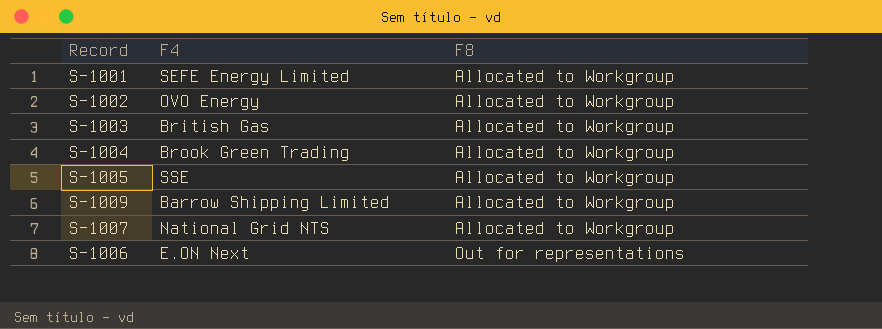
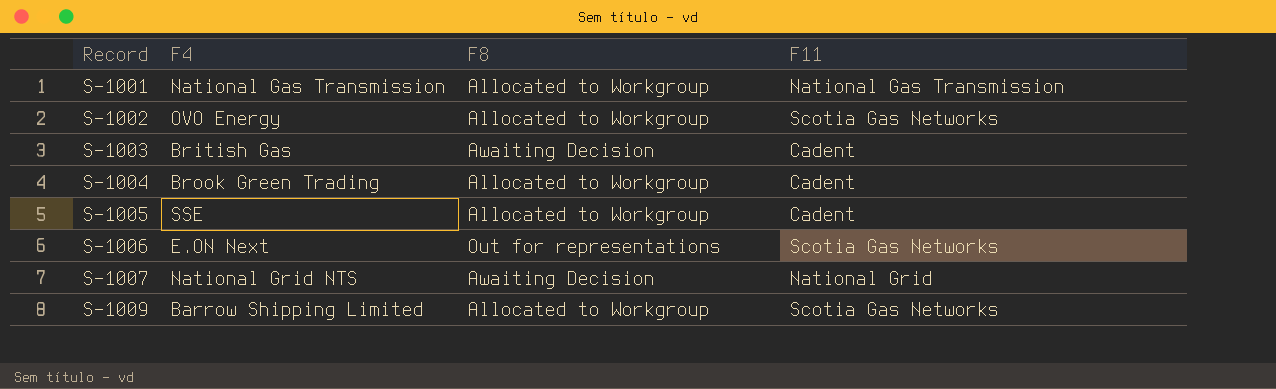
row order: F8 ascending -> Record ascending
column F11 | position: none -> 4
S-1001 | F4: SEFE Energy Limited -> National Gas Transmission
S-1003 | F8: Allocated to Workgroup -> Awaiting Decision
S-1007 | F8: Allocated to Workgroup -> Awaiting Decision

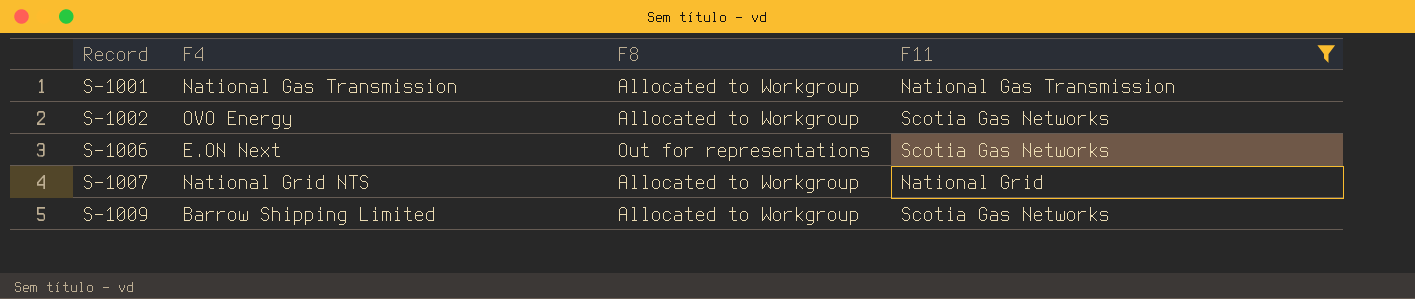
filter: none -> F11 != Cadent
S-1007 | F8: Awaiting Decision -> Allocated to Workgroup

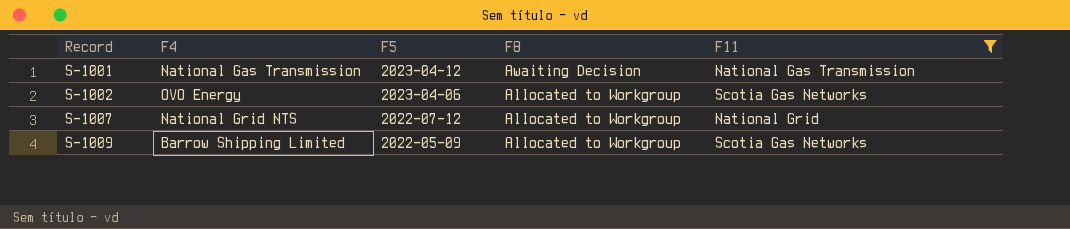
column F5 | position: none -> 3
row S-1006: E.ON Next | Out for representations | Scotia Gas Networks -> none
S-1001 | F8: Allocated to Workgroup -> Awaiting Decision

